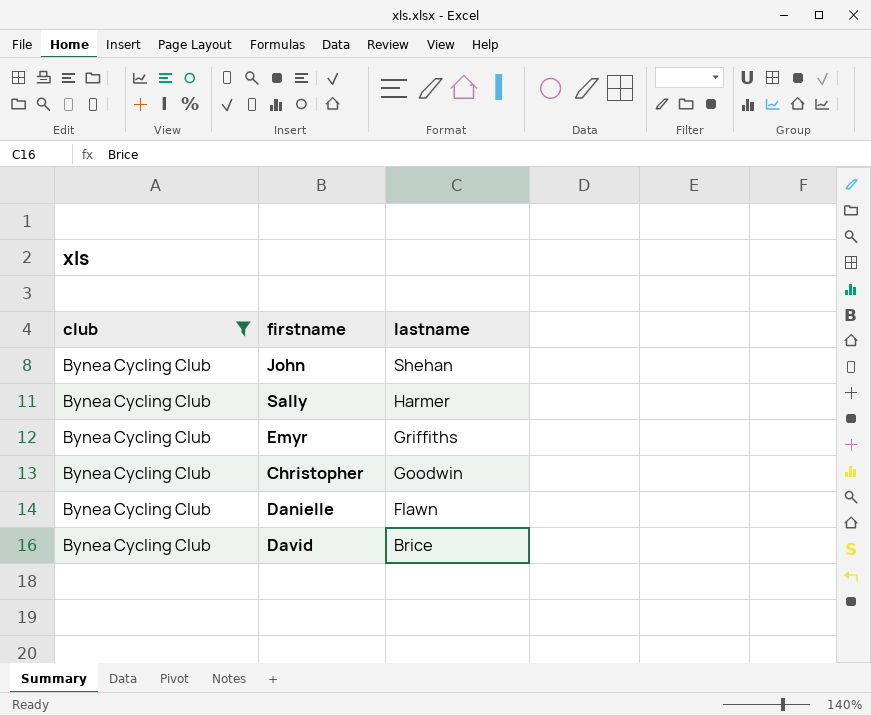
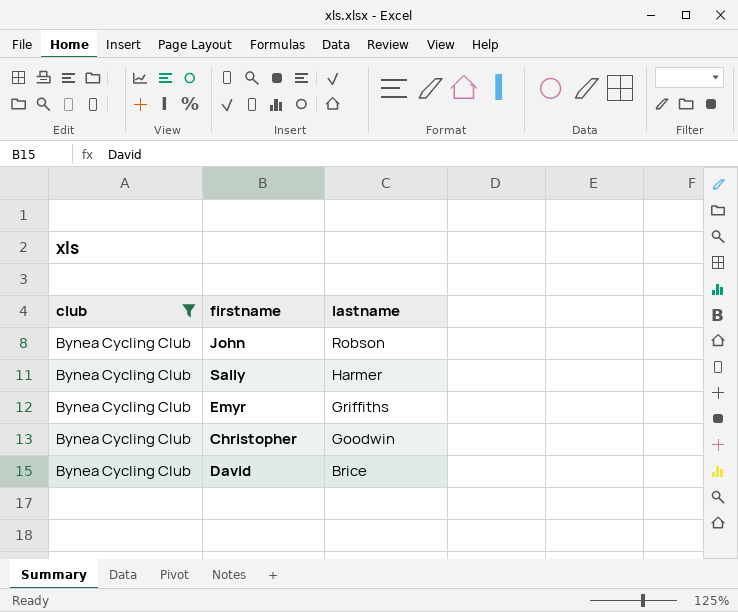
row Danielle: Bynea Cycling Club | Flawn -> none
John | lastname: Shehan -> Robson

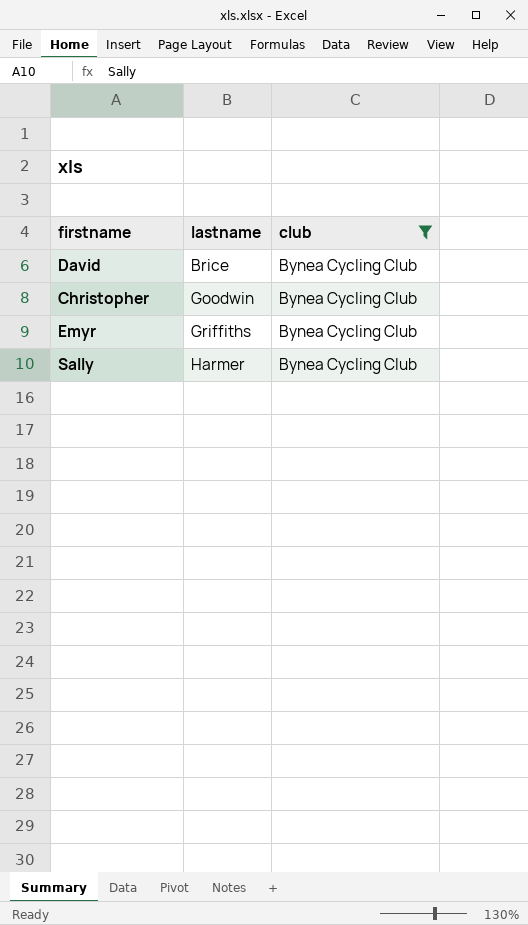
row order: lastname descending -> lastname ascending
column club | position: 1 -> 3
row John: Bynea Cycling Club | Robson -> none

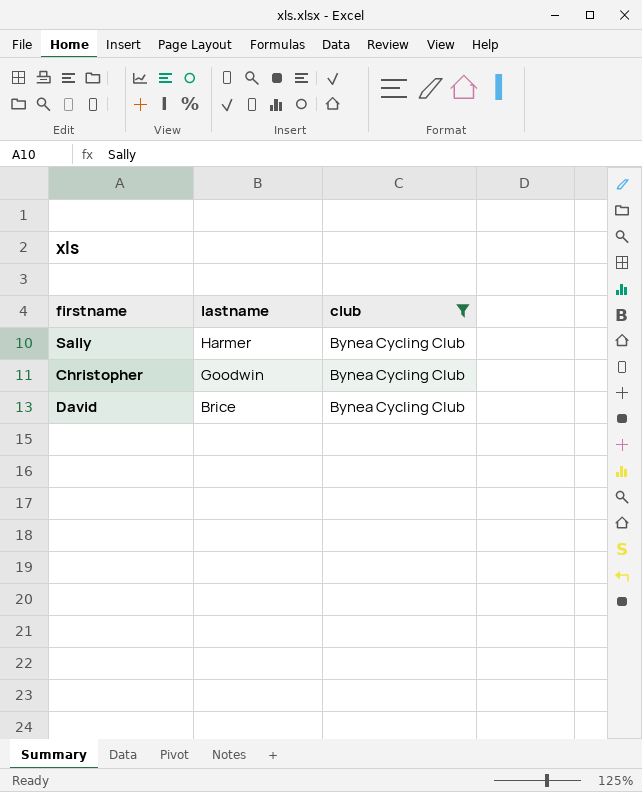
row order: lastname ascending -> lastname descending
row Emyr: Griffiths | Bynea Cycling Club -> none

